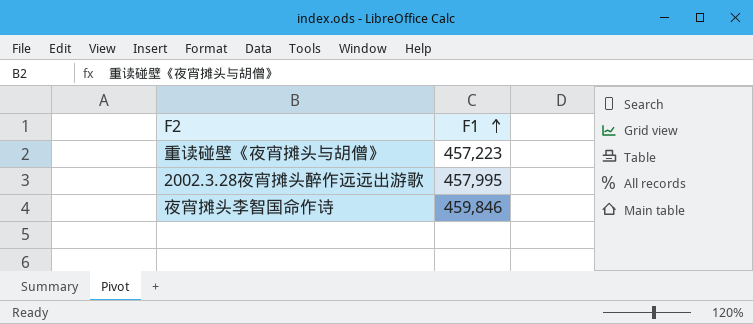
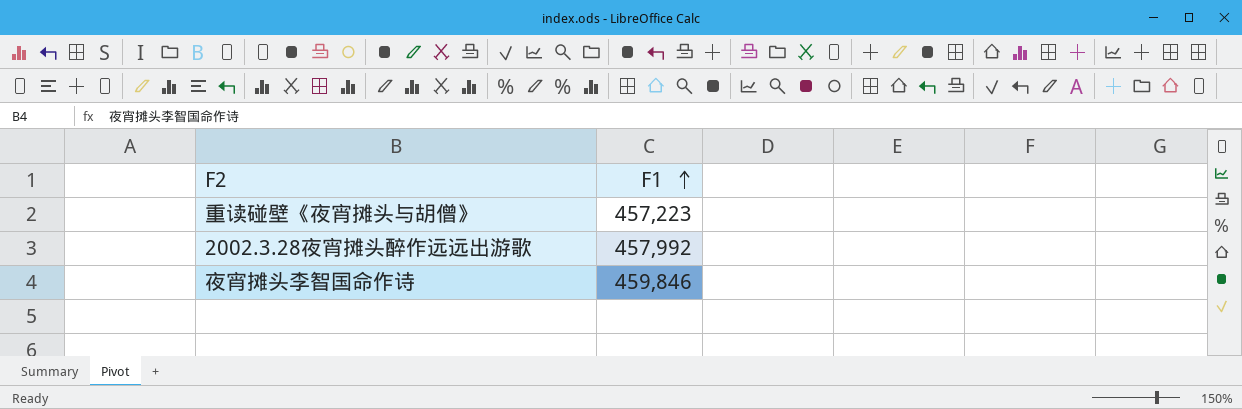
2002.3.28夜宵摊头醉作远远出游歌 | F1: 457,995 -> 457,992

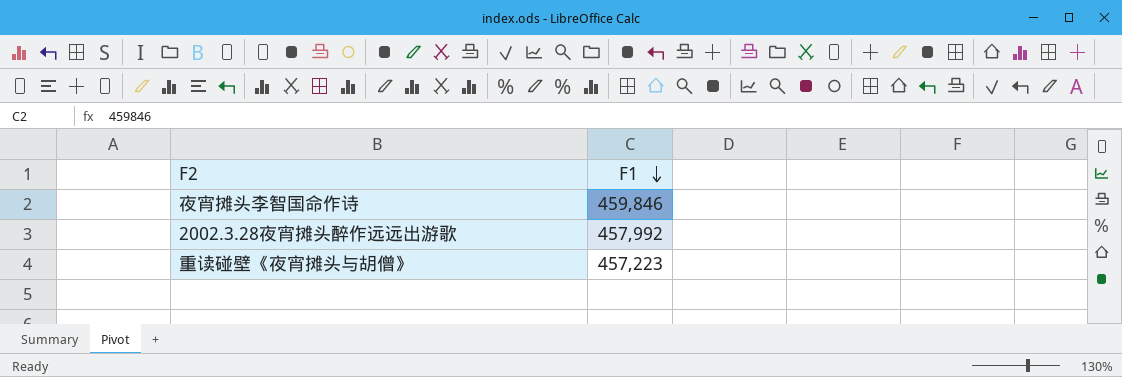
row order: F1 ascending -> F1 descending

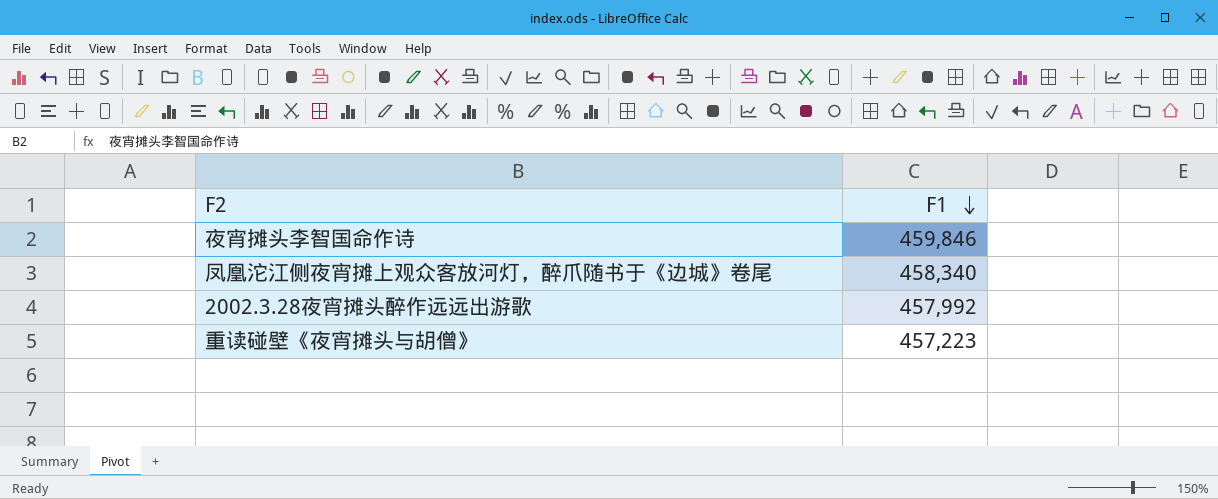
row 凤凰沱江侧夜宵摊上观众客放河灯，醉爪随书于《边城》卷尾: none -> 458,340

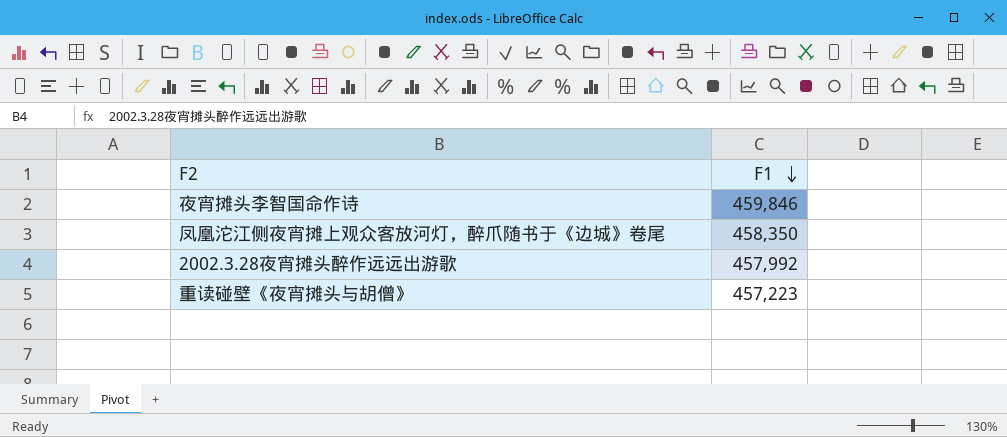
凤凰沱江侧夜宵摊上观众客放河灯，醉爪随书于《边城》卷尾 | F1: 458,340 -> 458,350

